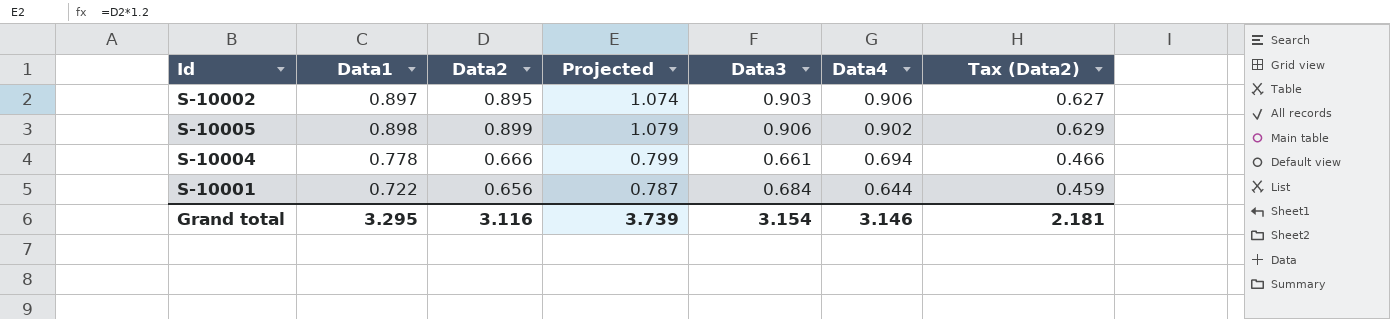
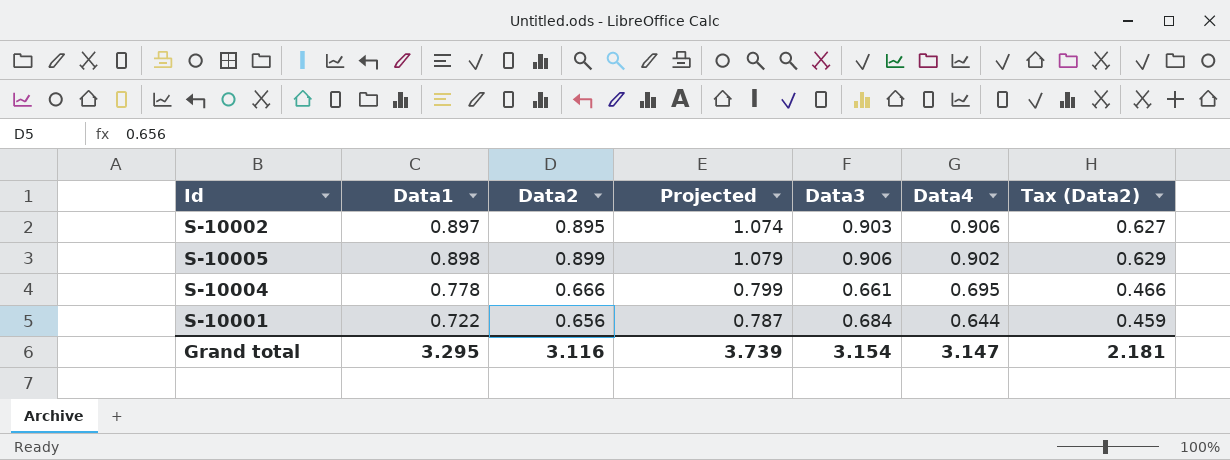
S-10004 | Data4: 0.694 -> 0.695
Grand total | Data4: 3.146 -> 3.147

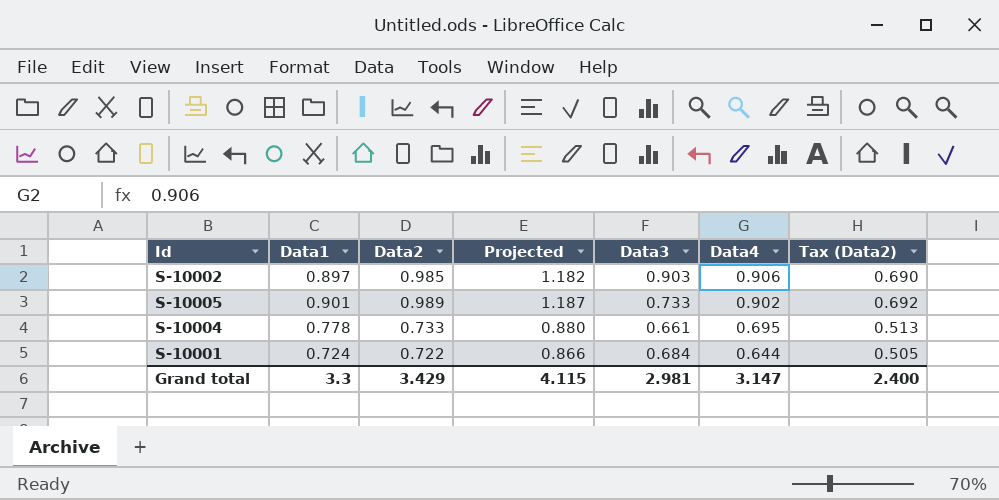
S-10002 | Data2: 0.895 -> 0.985
S-10002 | Projected: 1.074 -> 1.182
S-10002 | Tax (Data2): 0.627 -> 0.690
S-10005 | Data1: 0.898 -> 0.901
S-10005 | Data2: 0.899 -> 0.989
S-10005 | Projected: 1.079 -> 1.187
S-10005 | Data3: 0.906 -> 0.733
S-10005 | Tax (Data2): 0.629 -> 0.692
S-10004 | Data2: 0.666 -> 0.733
S-10004 | Projected: 0.799 -> 0.880
S-10004 | Tax (Data2): 0.466 -> 0.513
S-10001 | Data1: 0.722 -> 0.724
S-10001 | Data2: 0.656 -> 0.722
S-10001 | Projected: 0.787 -> 0.866
S-10001 | Tax (Data2): 0.459 -> 0.505
Grand total | Data1: 3.295 -> 3.3
Grand total | Data2: 3.116 -> 3.429
Grand total | Projected: 3.739 -> 4.115
Grand total | Data3: 3.154 -> 2.981
Grand total | Tax (Data2): 2.181 -> 2.400

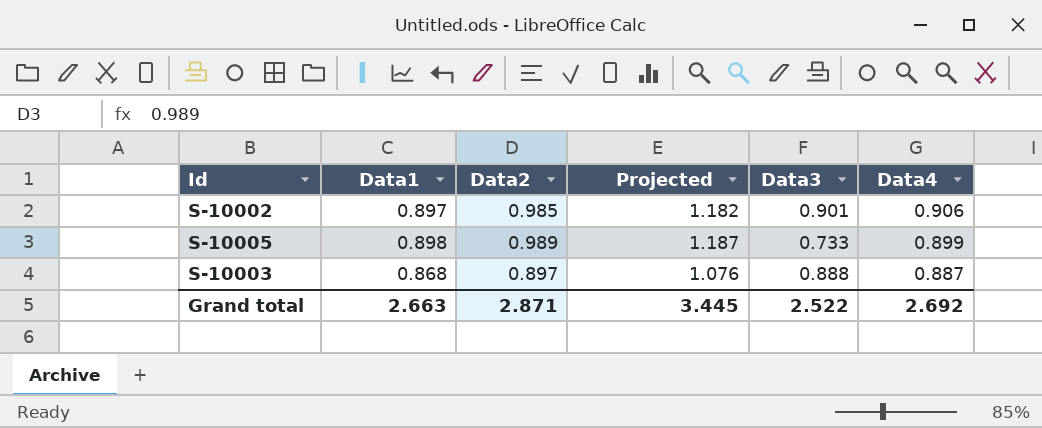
column Tax (Data2) | formula: [Data2] * 0.7 -> none
row S-10004: 0.778 | 0.733 | 0.880 | 0.661 | 0.695 | 0.513 -> none
row S-10001: 0.724 | 0.722 | 0.866 | 0.684 | 0.644 | 0.505 -> none
S-10002 | Data3: 0.903 -> 0.901
S-10005 | Data1: 0.901 -> 0.898
S-10005 | Data4: 0.902 -> 0.899
row S-10003: none -> 0.868 | 0.897 | 1.076 | 0.888 | 0.887
Grand total | Data1: 3.3 -> 2.663
Grand total | Data2: 3.429 -> 2.871
Grand total | Projected: 4.115 -> 3.445
Grand total | Data3: 2.981 -> 2.522
Grand total | Data4: 3.147 -> 2.692

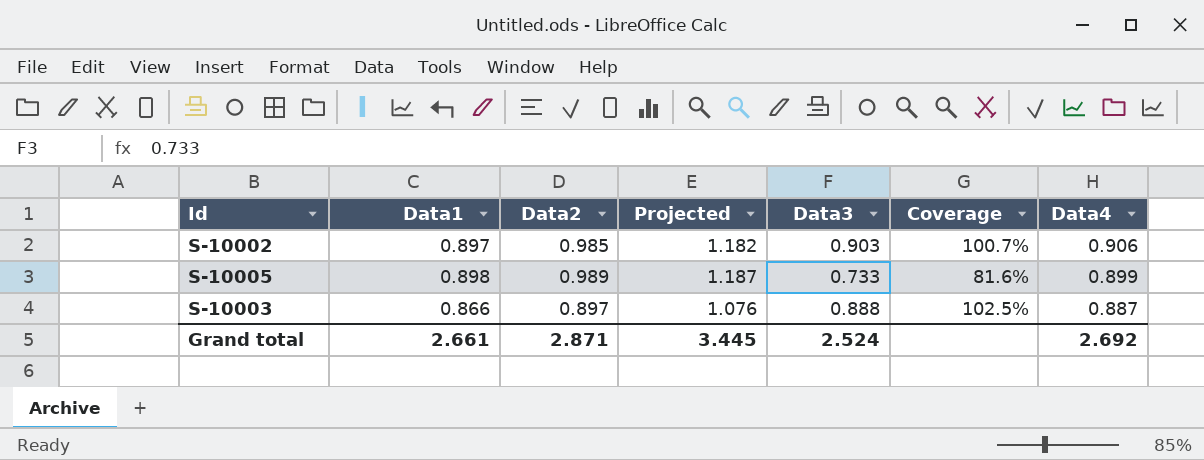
column Coverage | formula: none -> [Data3] / [Data1]
S-10002 | Data3: 0.901 -> 0.903
S-10003 | Data1: 0.868 -> 0.866
Grand total | Data1: 2.663 -> 2.661
Grand total | Data3: 2.522 -> 2.524

